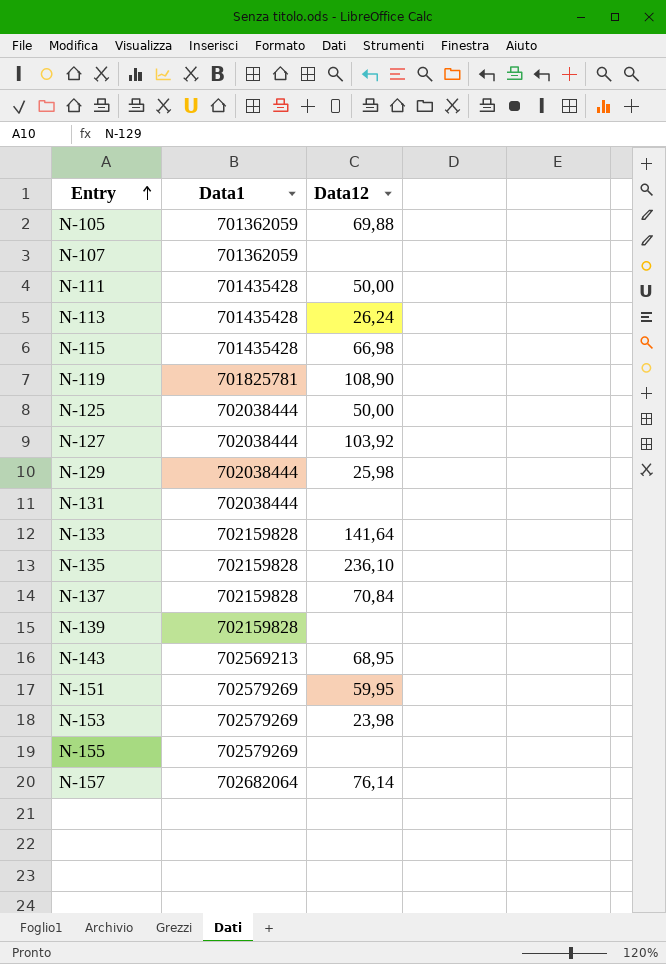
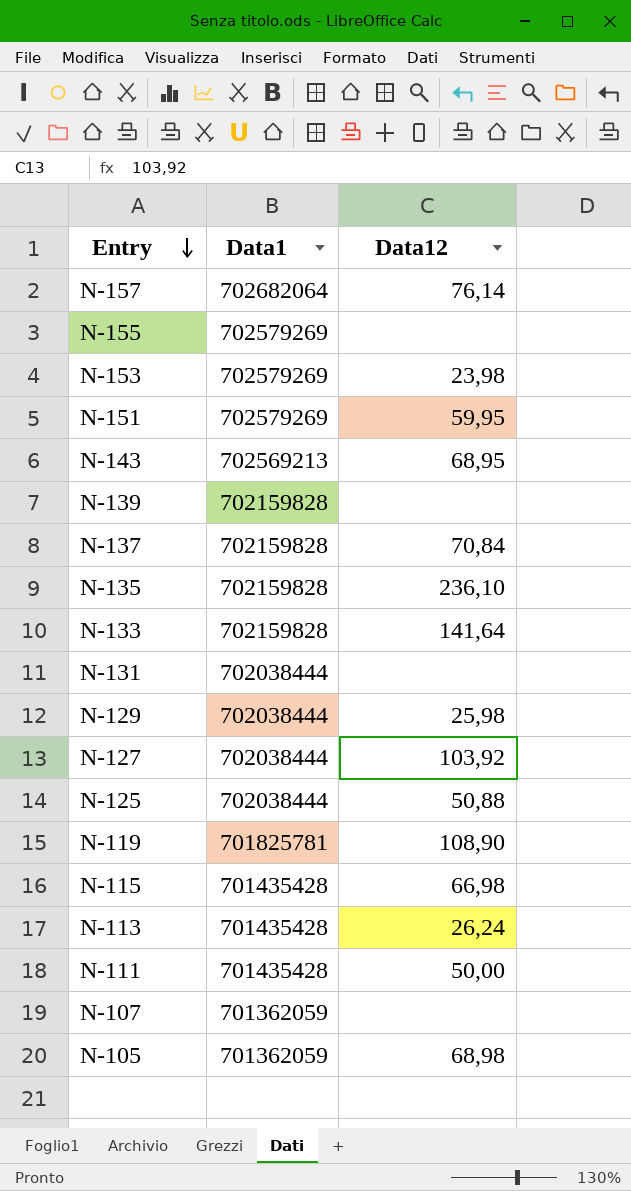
row order: Entry ascending -> Entry descending
N-125 | Data12: 50,00 -> 50,88
N-105 | Data12: 69,88 -> 68,98

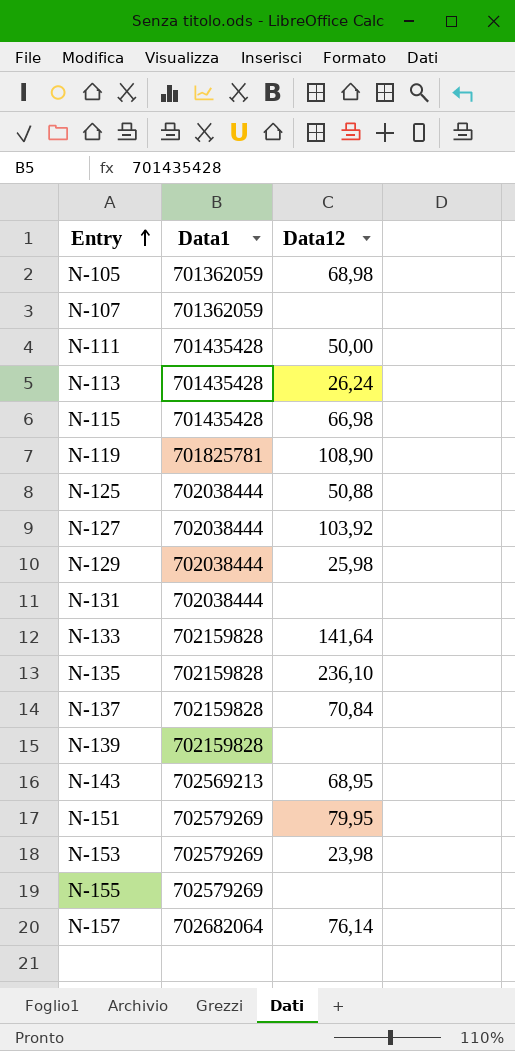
row order: Entry descending -> Entry ascending
N-151 | Data12: 59,95 -> 79,95

